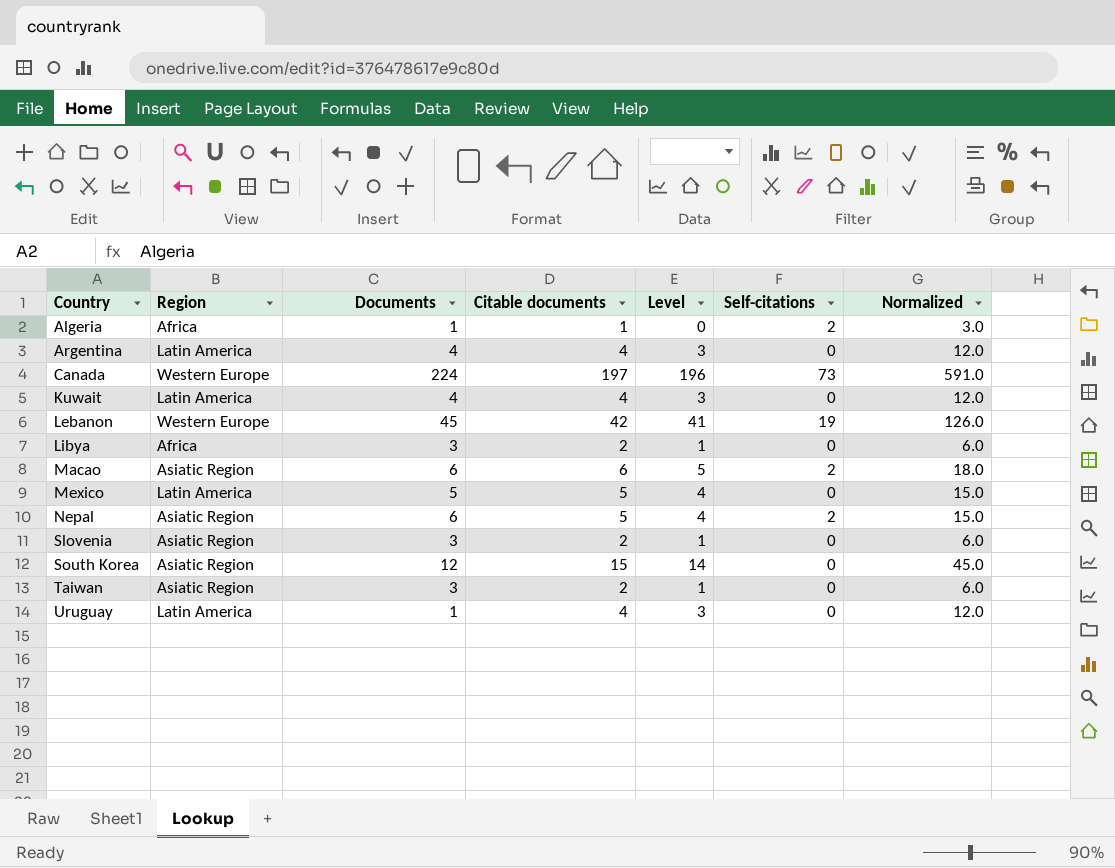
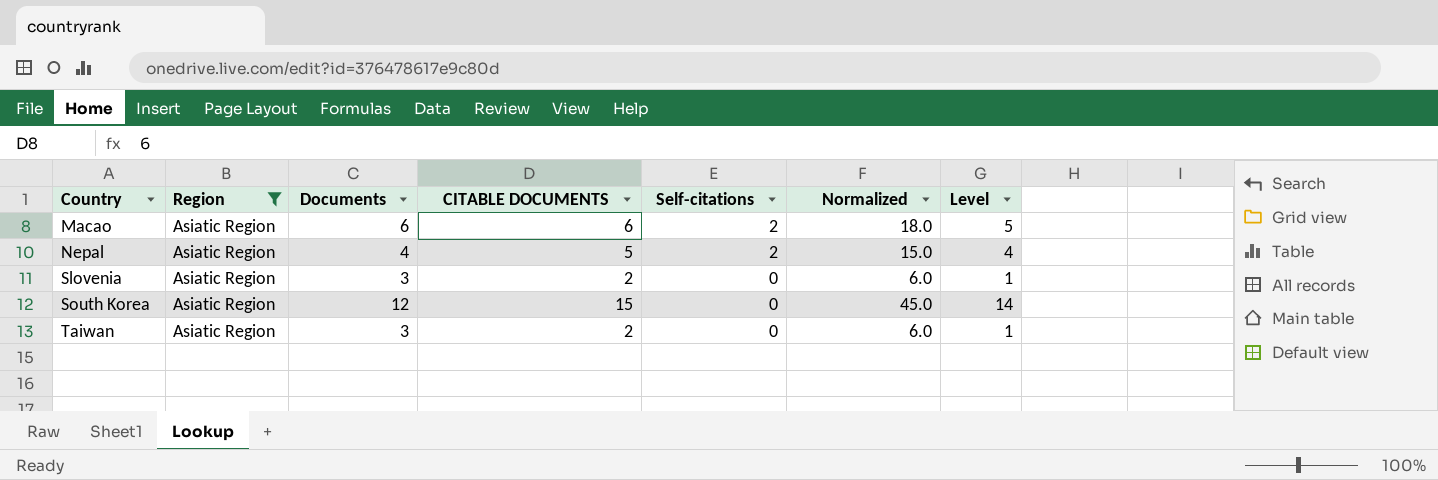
filter: none -> Region = Asiatic Region
column name: Citable documents -> CITABLE DOCUMENTS
column Level | position: 5 -> 7
Nepal | Documents: 6 -> 4

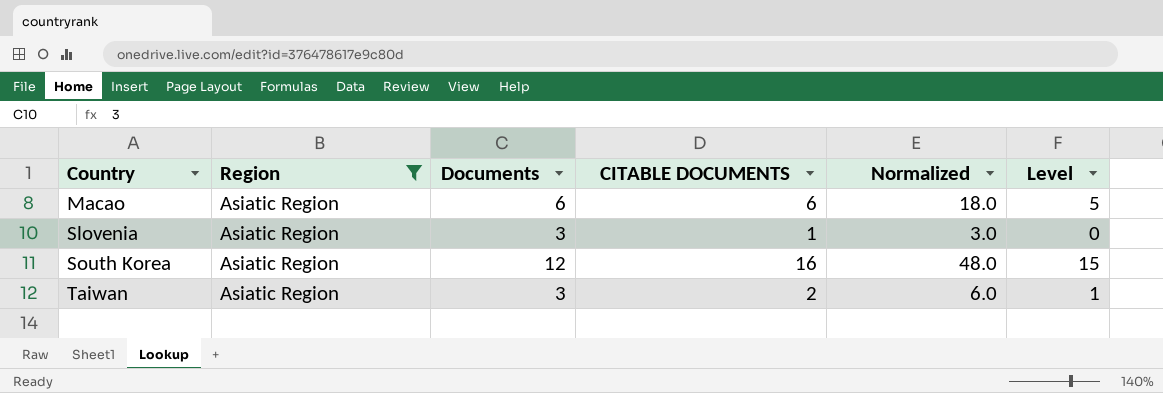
column Self-citations | position: 5 -> none
row Nepal: Asiatic Region | 4 | 5 | 2 | 15.0 | 4 -> none
Slovenia | CITABLE DOCUMENTS: 2 -> 1
Slovenia | Normalized: 6.0 -> 3.0
Slovenia | Level: 1 -> 0
South Korea | CITABLE DOCUMENTS: 15 -> 16
South Korea | Normalized: 45.0 -> 48.0
South Korea | Level: 14 -> 15

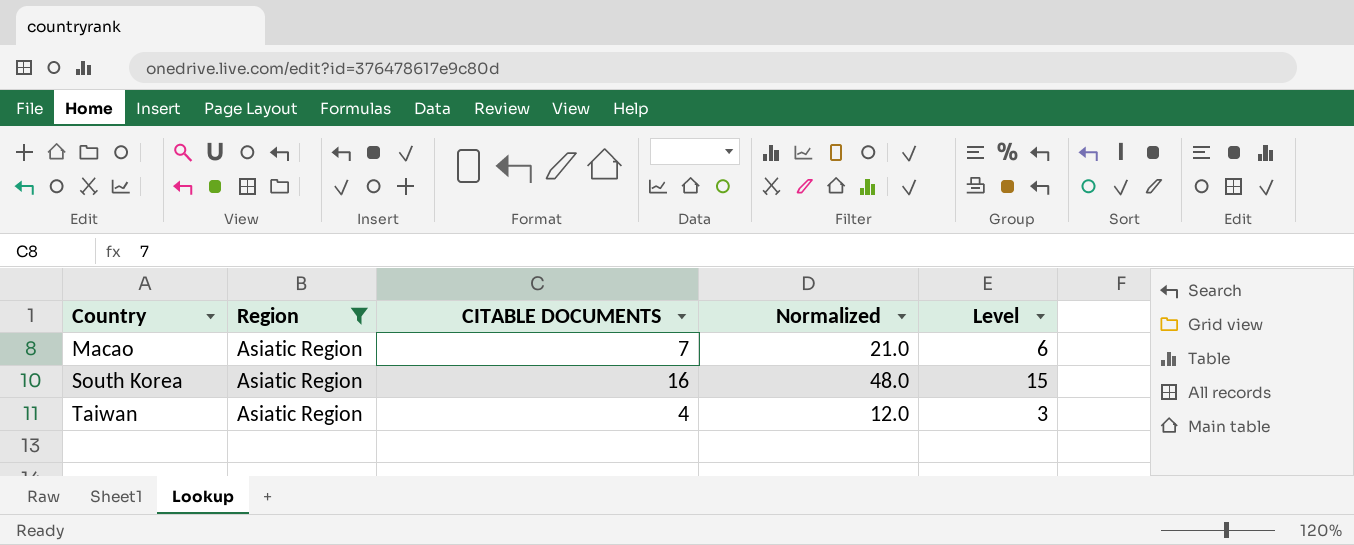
column Documents | position: 3 -> none
row Slovenia: Asiatic Region | 3 | 1 | 3.0 | 0 -> none
Macao | CITABLE DOCUMENTS: 6 -> 7
Macao | Normalized: 18.0 -> 21.0
Macao | Level: 5 -> 6
Taiwan | CITABLE DOCUMENTS: 2 -> 4
Taiwan | Normalized: 6.0 -> 12.0
Taiwan | Level: 1 -> 3

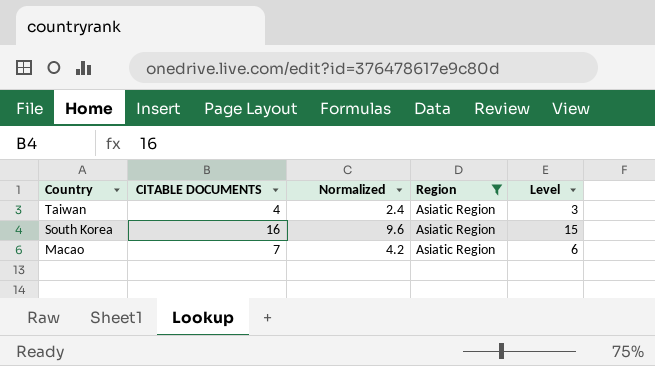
row order: Country ascending -> Country descending
column Normalized | formula: [CITABLE DOCUMENTS] * 3 -> [CITABLE DOCUMENTS] * 0.6
column Region | position: 2 -> 4

